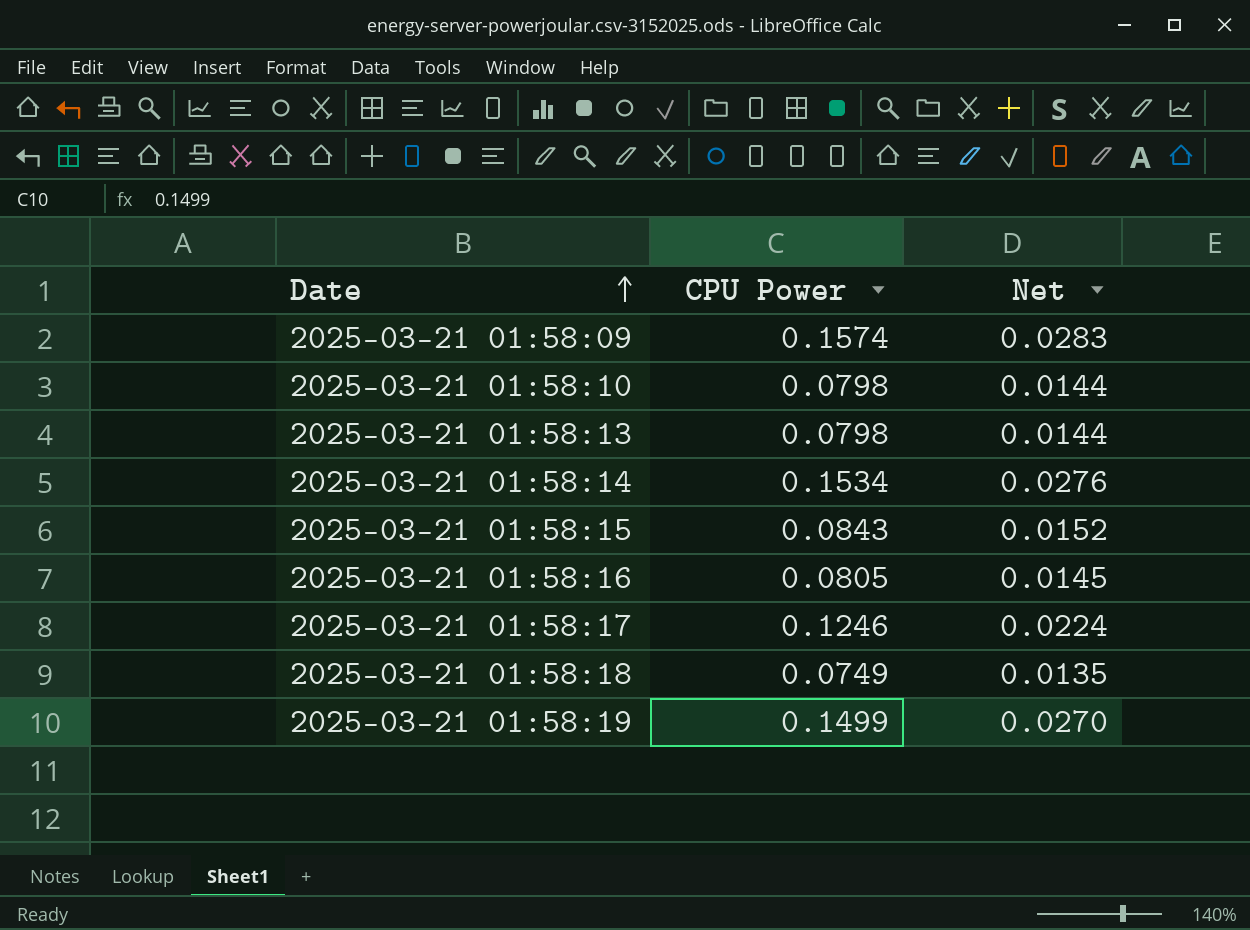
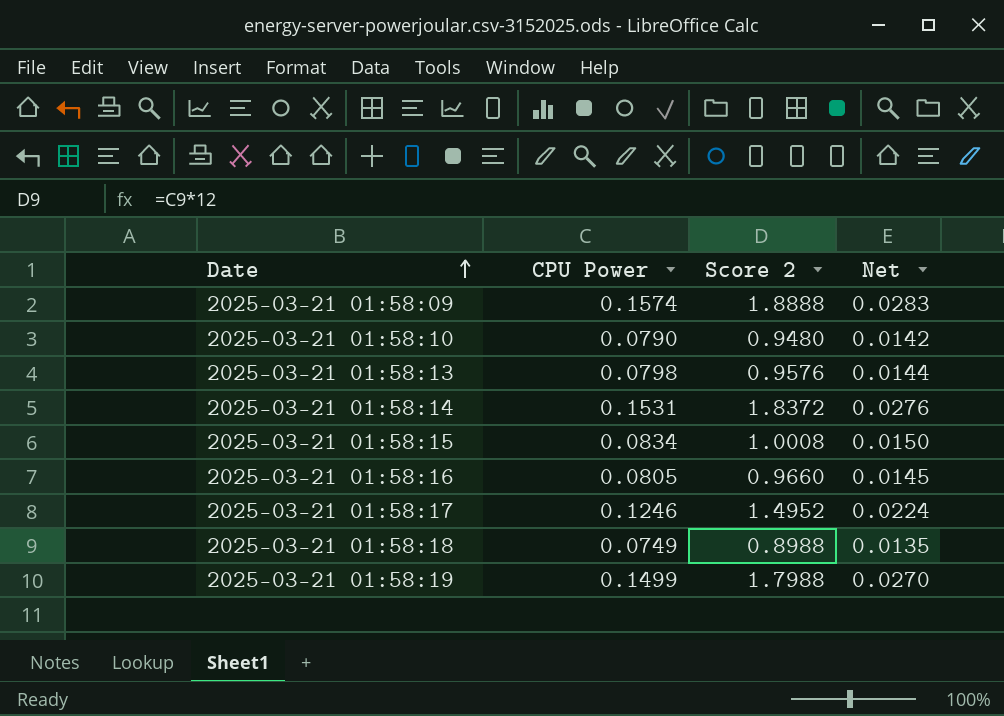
column Score 2 | formula: none -> [CPU Power] * 12
2025-03-21 01:58:10 | CPU Power: 0.0798 -> 0.0790
2025-03-21 01:58:10 | Net: 0.0144 -> 0.0142
2025-03-21 01:58:14 | CPU Power: 0.1534 -> 0.1531
2025-03-21 01:58:15 | CPU Power: 0.0843 -> 0.0834
2025-03-21 01:58:15 | Net: 0.0152 -> 0.0150

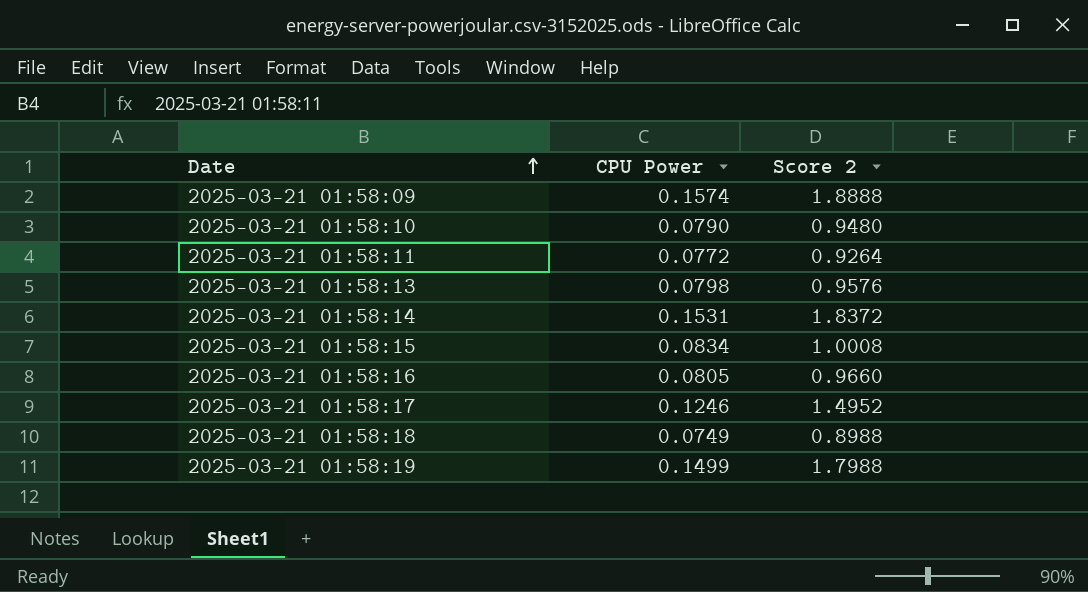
column Net | formula: [CPU Power] * 0.18 -> none
row 2025-03-21 01:58:11: none -> 0.0772 | 0.9264

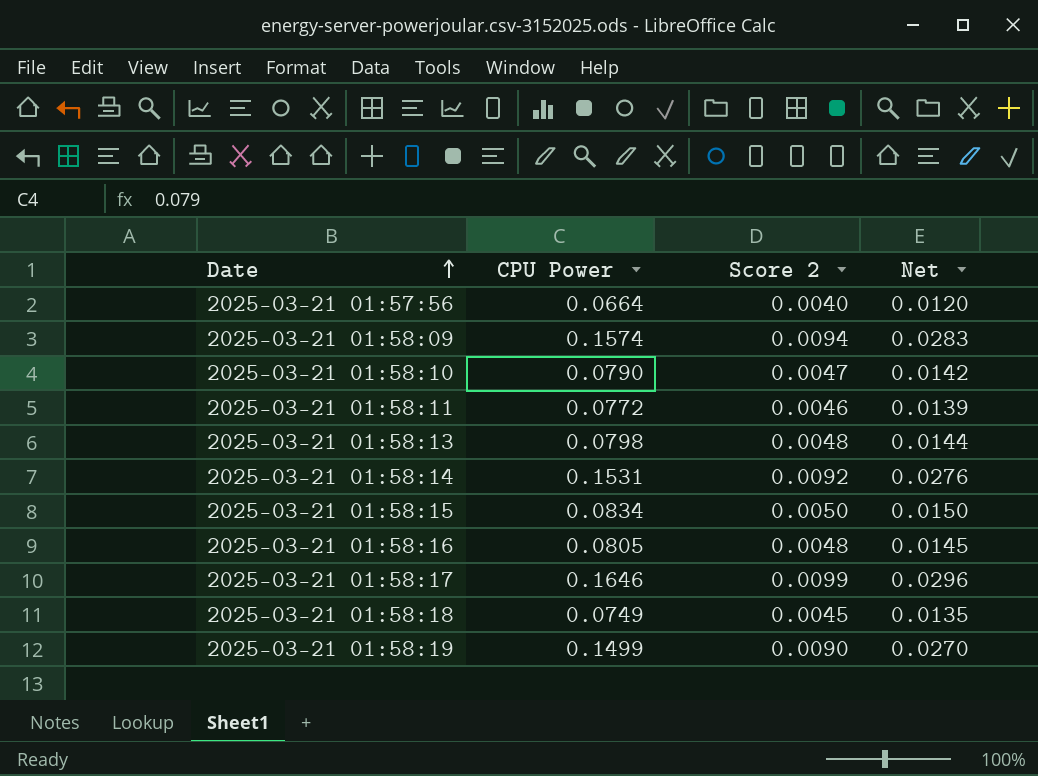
column Score 2 | formula: [CPU Power] * 12 -> [CPU Power] * 0.06
column Net | formula: none -> [CPU Power] * 0.18
row 2025-03-21 01:57:56: none -> 0.0664 | 0.0040 | 0.0120
2025-03-21 01:58:17 | CPU Power: 0.1246 -> 0.1646

